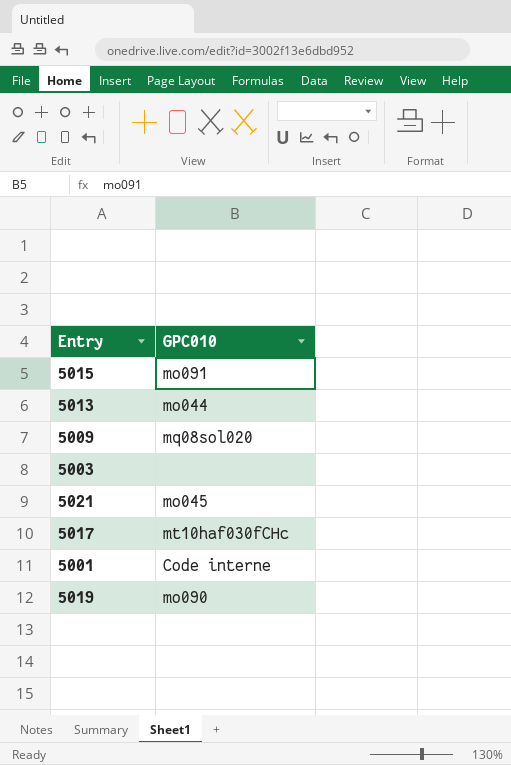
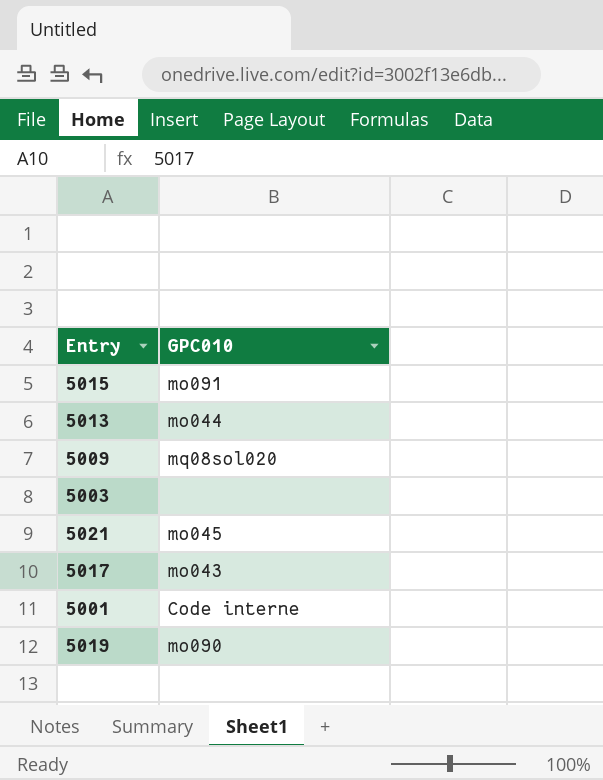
5017 | GPC010: mt10haf030fCHc -> mo043

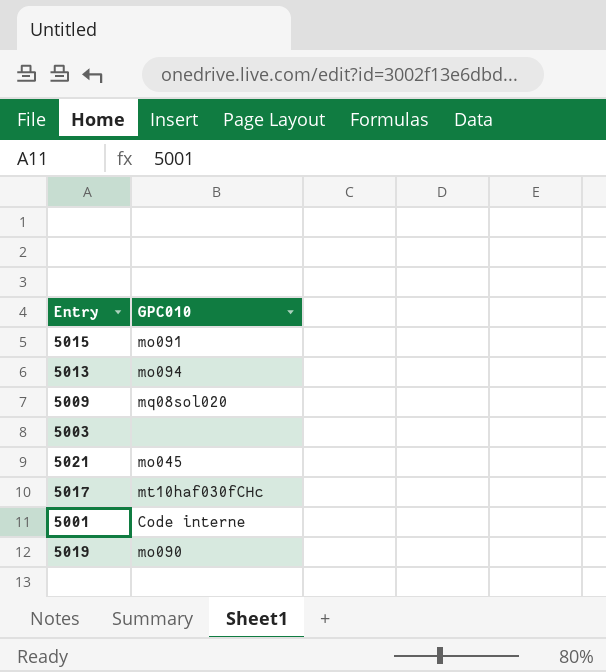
5013 | GPC010: mo044 -> mo094
5017 | GPC010: mo043 -> mt10haf030fCHc

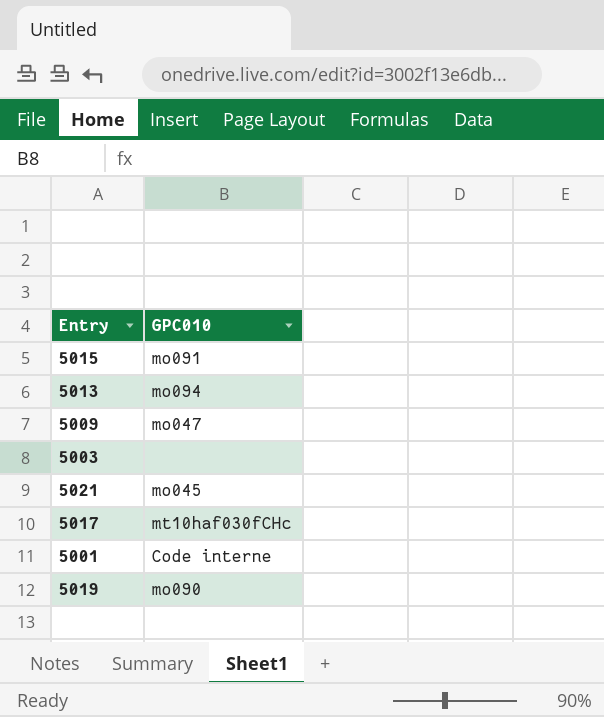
5009 | GPC010: mq08sol020 -> mo047

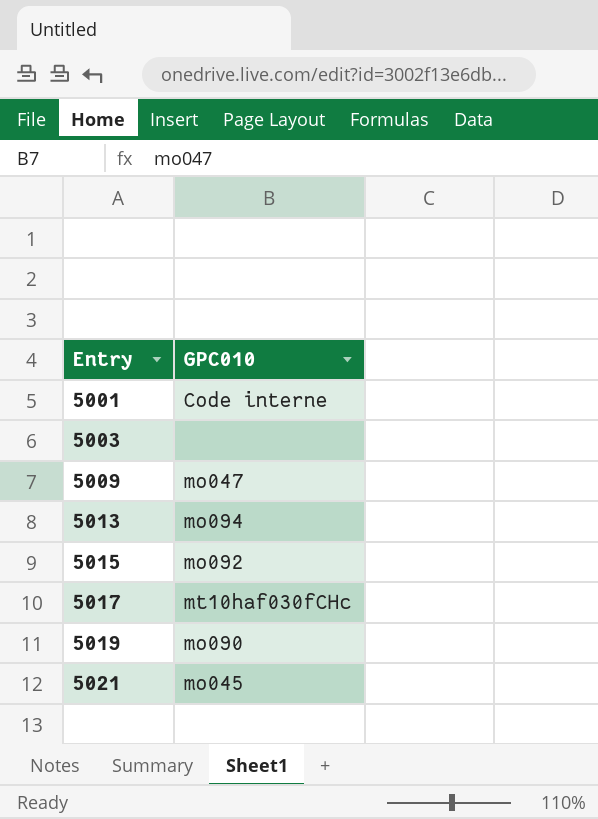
row order: none -> Entry ascending
5015 | GPC010: mo091 -> mo092

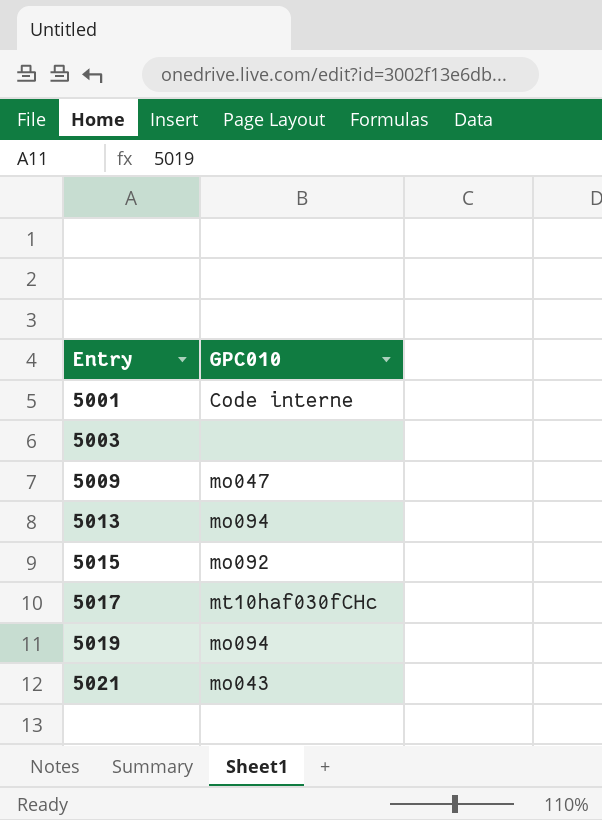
5019 | GPC010: mo090 -> mo094
5021 | GPC010: mo045 -> mo043

